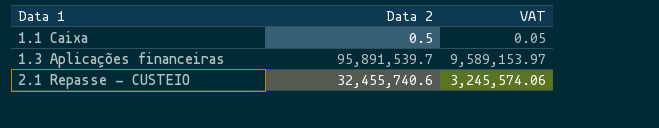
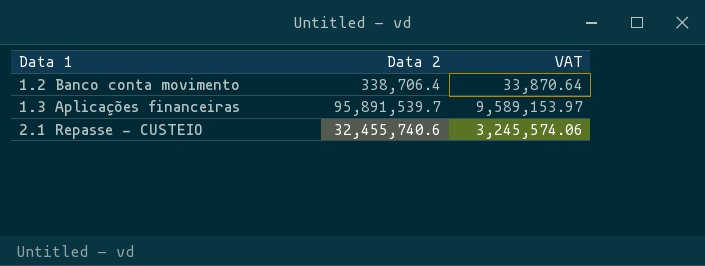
row 1.1 Caixa: 0.5 | 0.05 -> none
row 1.2 Banco conta movimento: none -> 338,706.4 | 33,870.64

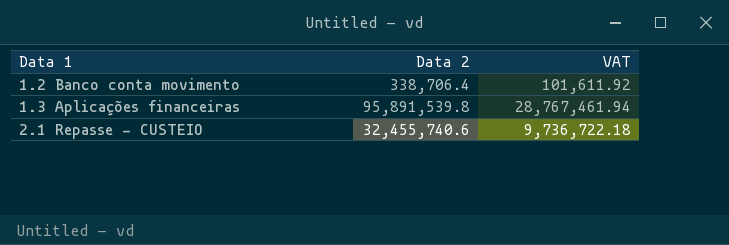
column VAT | formula: [Data 2] * 0.1 -> [Data 2] * 0.3
1.3 Aplicações financeiras | Data 2: 95,891,539.7 -> 95,891,539.8

